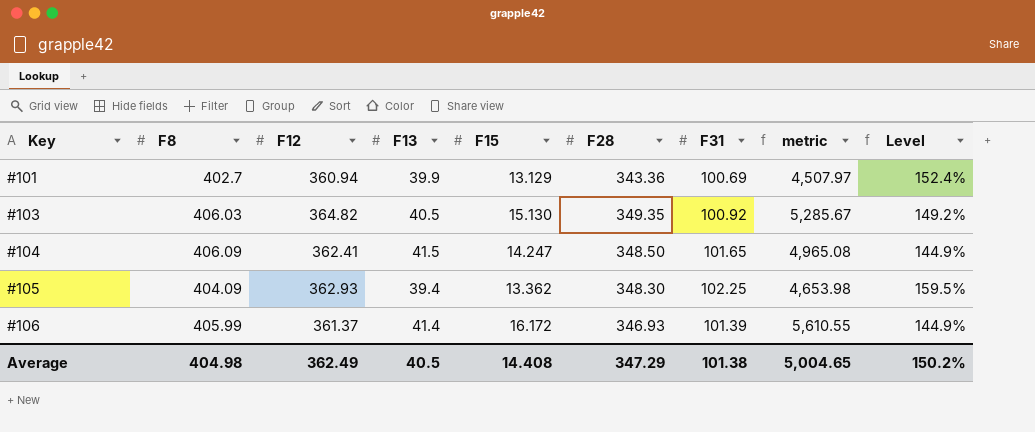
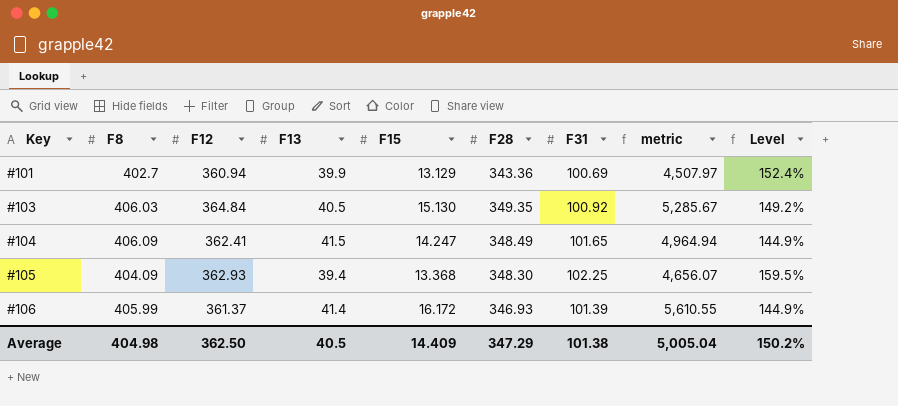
#103 | F12: 364.82 -> 364.84
#104 | F28: 348.50 -> 348.49
#104 | metric: 4,965.08 -> 4,964.94
#105 | F15: 13.362 -> 13.368
#105 | metric: 4,653.98 -> 4,656.07
Average | F12: 362.49 -> 362.50
Average | F15: 14.408 -> 14.409
Average | metric: 5,004.65 -> 5,005.04

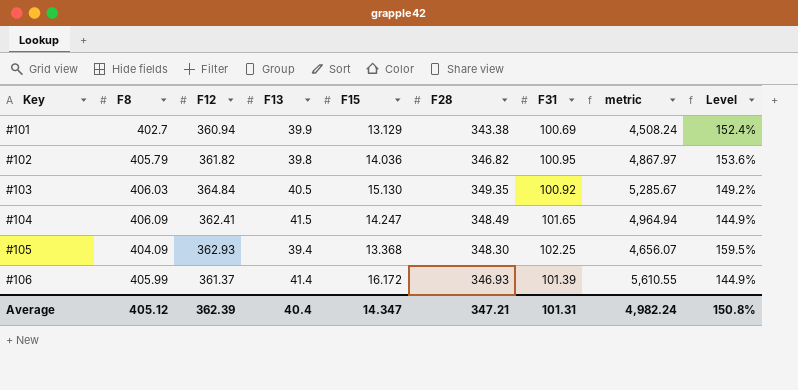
#101 | F28: 343.36 -> 343.38
#101 | metric: 4,507.97 -> 4,508.24
row #102: none -> 405.79 | 361.82 | 39.8 | 14.036 | 346.82 | 100.95 | 4,867.97 | 153.6%
Average | F8: 404.98 -> 405.12
Average | F12: 362.50 -> 362.39
Average | F13: 40.5 -> 40.4
Average | F15: 14.409 -> 14.347
Average | F28: 347.29 -> 347.21
Average | F31: 101.38 -> 101.31
Average | metric: 5,005.04 -> 4,982.24
Average | Level: 150.2% -> 150.8%

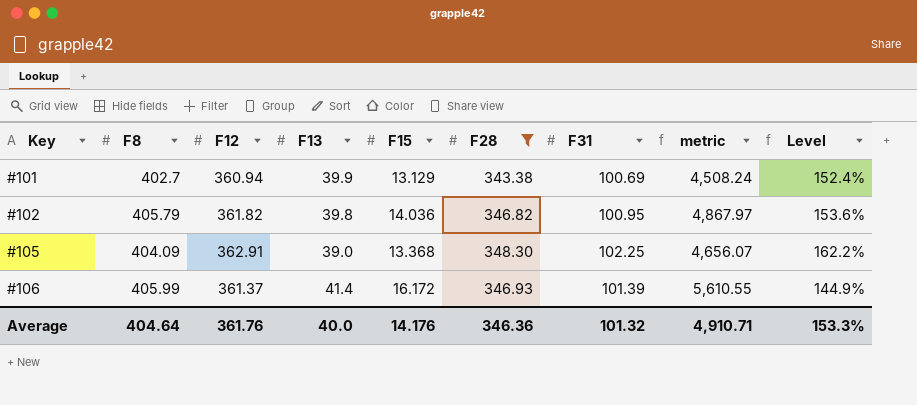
filter: none -> F28 <= 348.30
#105 | F12: 362.93 -> 362.91
#105 | F13: 39.4 -> 39.0
#105 | Level: 159.5% -> 162.2%
Average | F8: 405.12 -> 404.64
Average | F12: 362.39 -> 361.76
Average | F13: 40.4 -> 40.0
Average | F15: 14.347 -> 14.176
Average | F28: 347.21 -> 346.36
Average | F31: 101.31 -> 101.32
Average | metric: 4,982.24 -> 4,910.71
Average | Level: 150.8% -> 153.3%

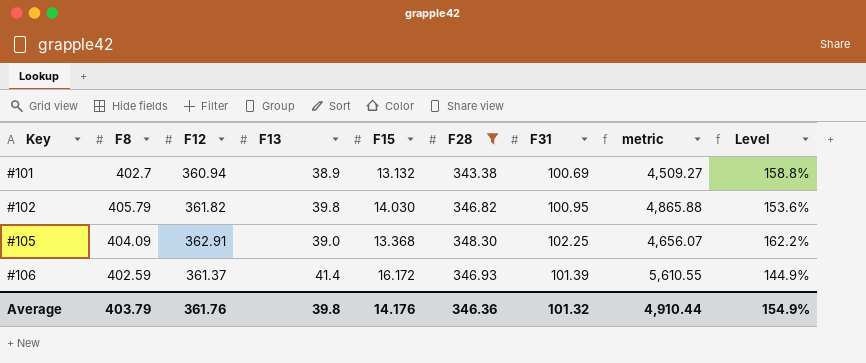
#101 | F13: 39.9 -> 38.9
#101 | F15: 13.129 -> 13.132
#101 | metric: 4,508.24 -> 4,509.27
#101 | Level: 152.4% -> 158.8%
#102 | F15: 14.036 -> 14.030
#102 | metric: 4,867.97 -> 4,865.88
#106 | F8: 405.99 -> 402.59
Average | F8: 404.64 -> 403.79
Average | F13: 40.0 -> 39.8
Average | metric: 4,910.71 -> 4,910.44
Average | Level: 153.3% -> 154.9%

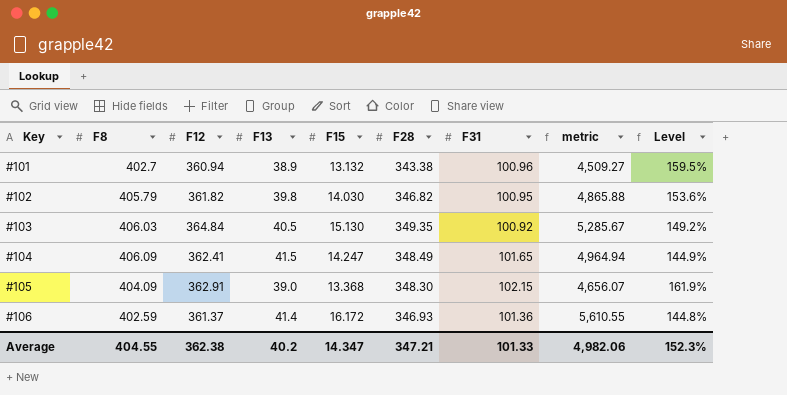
filter: F28 <= 348.30 -> none
#101 | F31: 100.69 -> 100.96
#101 | Level: 158.8% -> 159.5%
#105 | F31: 102.25 -> 102.15
#105 | Level: 162.2% -> 161.9%
#106 | F31: 101.39 -> 101.36
#106 | Level: 144.9% -> 144.8%
Average | F8: 403.79 -> 404.55
Average | F12: 361.76 -> 362.38
Average | F13: 39.8 -> 40.2
Average | F15: 14.176 -> 14.347
Average | F28: 346.36 -> 347.21
Average | F31: 101.32 -> 101.33
Average | metric: 4,910.44 -> 4,982.06
Average | Level: 154.9% -> 152.3%

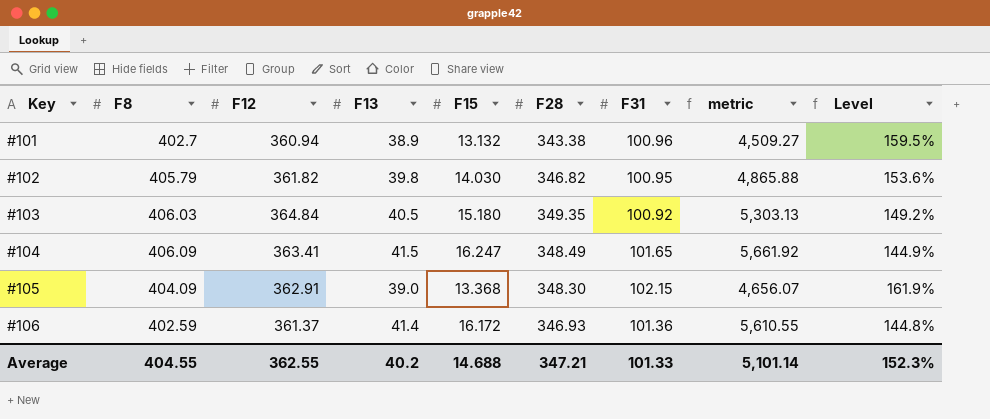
#103 | F15: 15.130 -> 15.180
#103 | metric: 5,285.67 -> 5,303.13
#104 | F12: 362.41 -> 363.41
#104 | F15: 14.247 -> 16.247
#104 | metric: 4,964.94 -> 5,661.92
Average | F12: 362.38 -> 362.55
Average | F15: 14.347 -> 14.688
Average | metric: 4,982.06 -> 5,101.14

